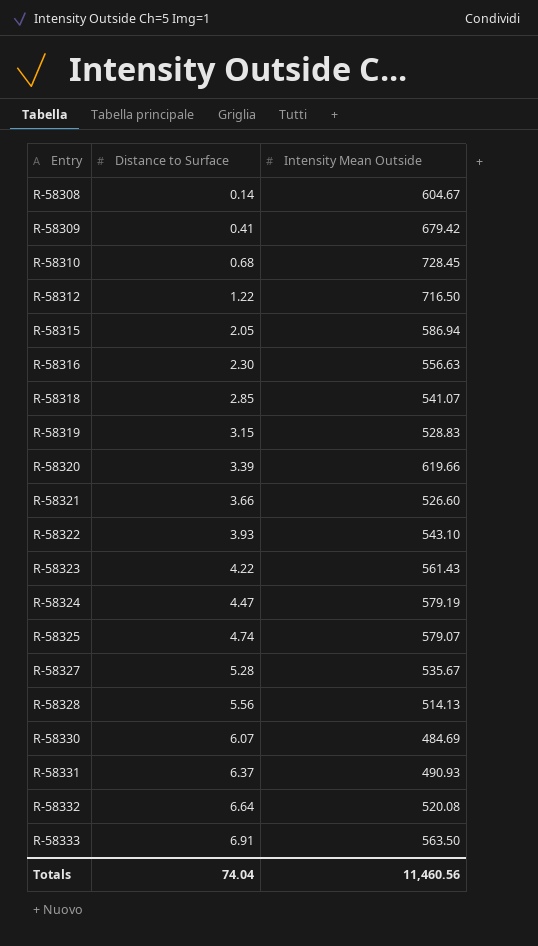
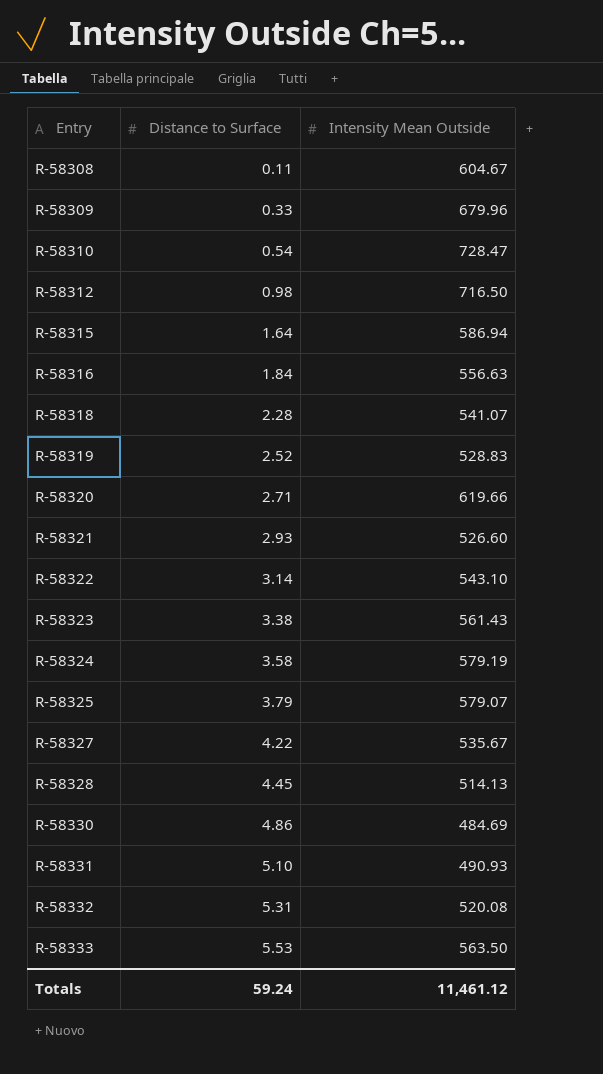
R-58308 | Distance to Surface: 0.14 -> 0.11
R-58309 | Distance to Surface: 0.41 -> 0.33
R-58309 | Intensity Mean Outside: 679.42 -> 679.96
R-58310 | Distance to Surface: 0.68 -> 0.54
R-58310 | Intensity Mean Outside: 728.45 -> 728.47
R-58312 | Distance to Surface: 1.22 -> 0.98
R-58315 | Distance to Surface: 2.05 -> 1.64
R-58316 | Distance to Surface: 2.30 -> 1.84
R-58318 | Distance to Surface: 2.85 -> 2.28
R-58319 | Distance to Surface: 3.15 -> 2.52
R-58320 | Distance to Surface: 3.39 -> 2.71
R-58321 | Distance to Surface: 3.66 -> 2.93
R-58322 | Distance to Surface: 3.93 -> 3.14
R-58323 | Distance to Surface: 4.22 -> 3.38
R-58324 | Distance to Surface: 4.47 -> 3.58
R-58325 | Distance to Surface: 4.74 -> 3.79
R-58327 | Distance to Surface: 5.28 -> 4.22
R-58328 | Distance to Surface: 5.56 -> 4.45
R-58330 | Distance to Surface: 6.07 -> 4.86
R-58331 | Distance to Surface: 6.37 -> 5.10
R-58332 | Distance to Surface: 6.64 -> 5.31
R-58333 | Distance to Surface: 6.91 -> 5.53
Totals | Distance to Surface: 74.04 -> 59.24
Totals | Intensity Mean Outside: 11,460.56 -> 11,461.12

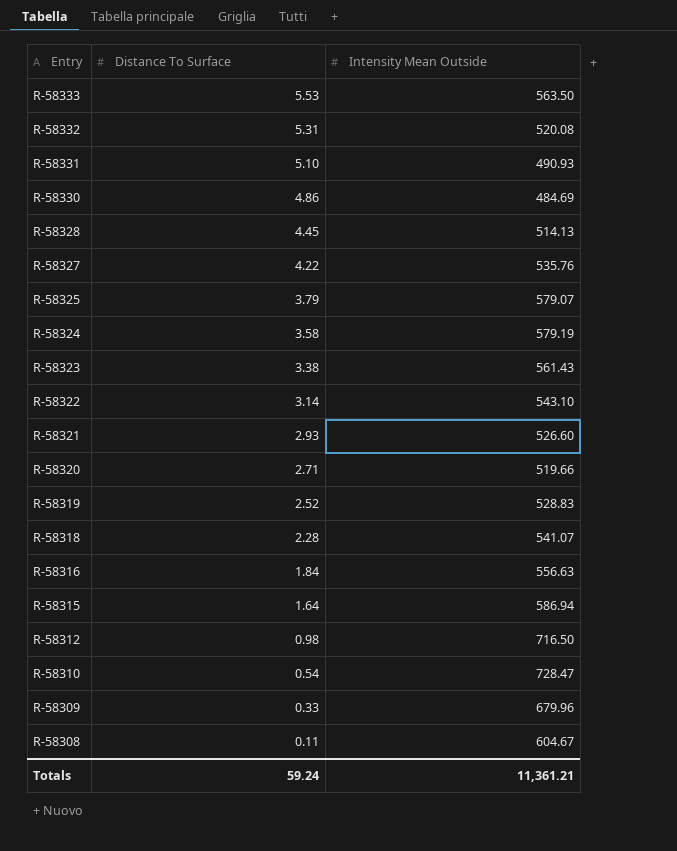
row order: Entry ascending -> Entry descending
column name: Distance to Surface -> Distance To Surface
R-58327 | Intensity Mean Outside: 535.67 -> 535.76
R-58320 | Intensity Mean Outside: 619.66 -> 519.66
Totals | Intensity Mean Outside: 11,461.12 -> 11,361.21

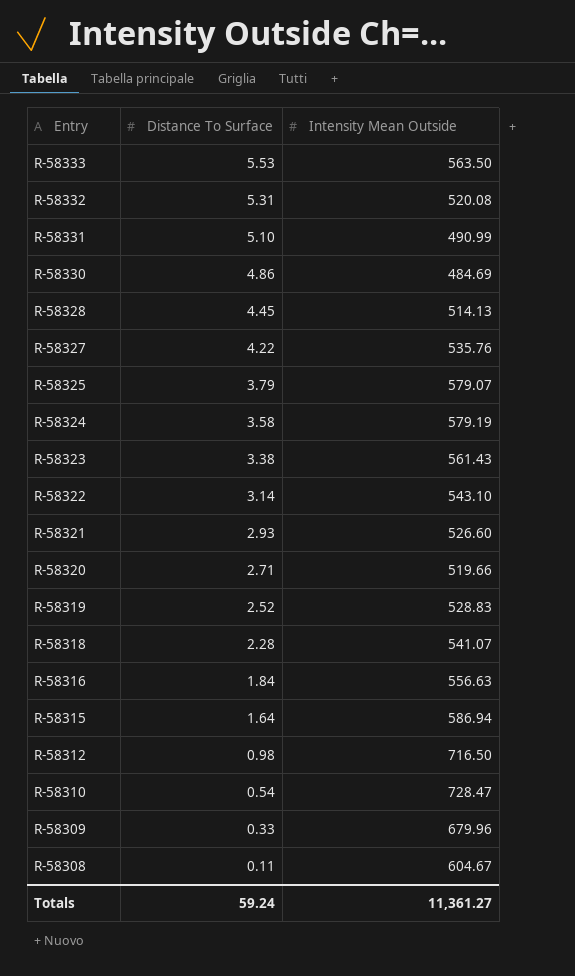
R-58331 | Intensity Mean Outside: 490.93 -> 490.99
Totals | Intensity Mean Outside: 11,361.21 -> 11,361.27

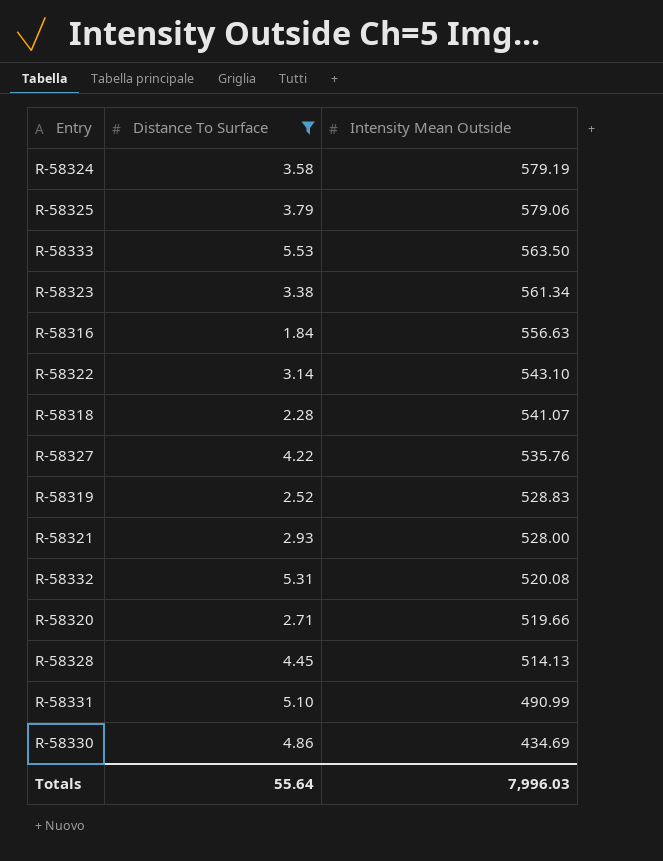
filter: none -> Distance To Surface >= 1.84
row order: Entry descending -> Intensity Mean Outside descending
R-58325 | Intensity Mean Outside: 579.07 -> 579.06
R-58323 | Intensity Mean Outside: 561.43 -> 561.34
R-58321 | Intensity Mean Outside: 526.60 -> 528.00
R-58330 | Intensity Mean Outside: 484.69 -> 434.69
Totals | Distance To Surface: 59.24 -> 55.64
Totals | Intensity Mean Outside: 11,361.27 -> 7,996.03

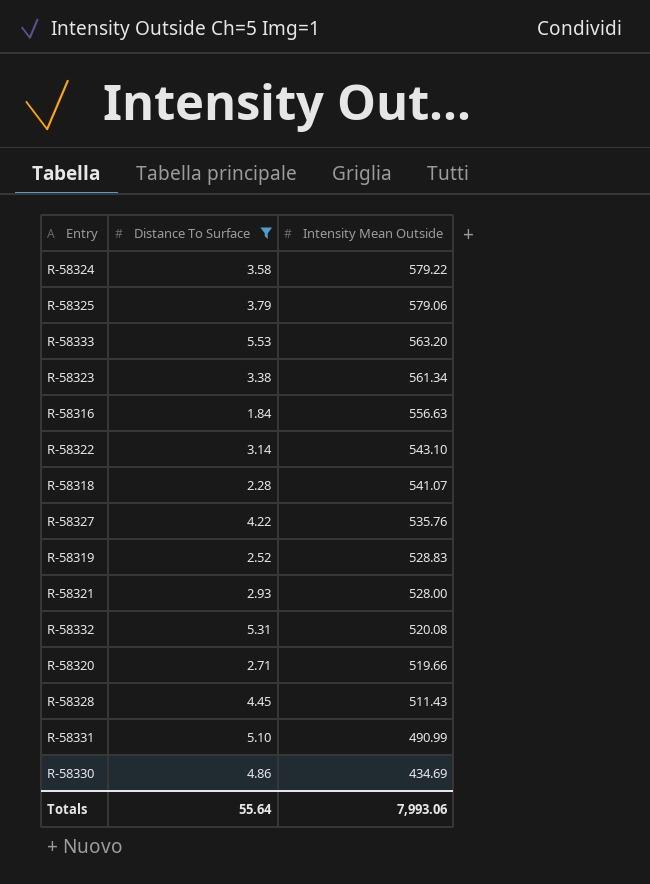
R-58324 | Intensity Mean Outside: 579.19 -> 579.22
R-58333 | Intensity Mean Outside: 563.50 -> 563.20
R-58328 | Intensity Mean Outside: 514.13 -> 511.43
Totals | Intensity Mean Outside: 7,996.03 -> 7,993.06

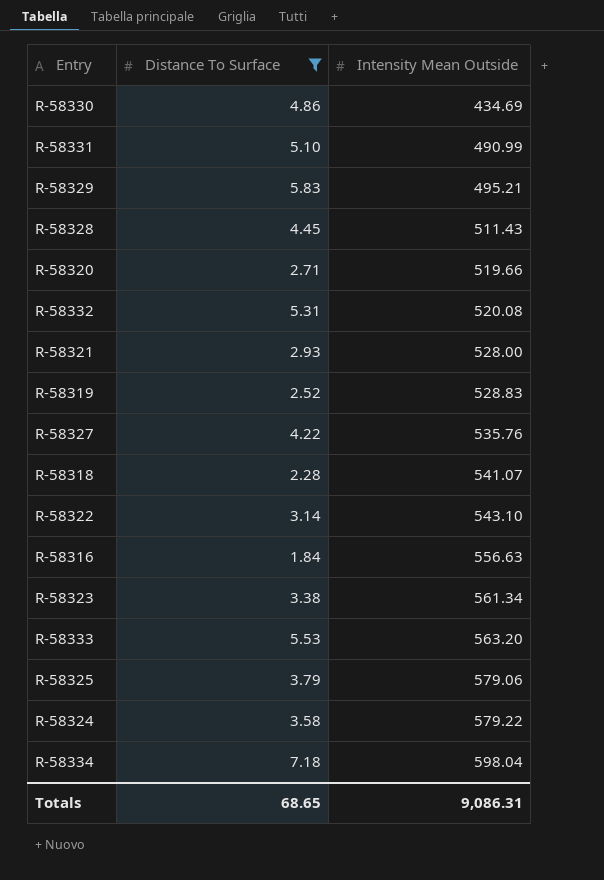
row order: Intensity Mean Outside descending -> Intensity Mean Outside ascending
row R-58329: none -> 5.83 | 495.21
row R-58334: none -> 7.18 | 598.04
Totals | Distance To Surface: 55.64 -> 68.65
Totals | Intensity Mean Outside: 7,993.06 -> 9,086.31

